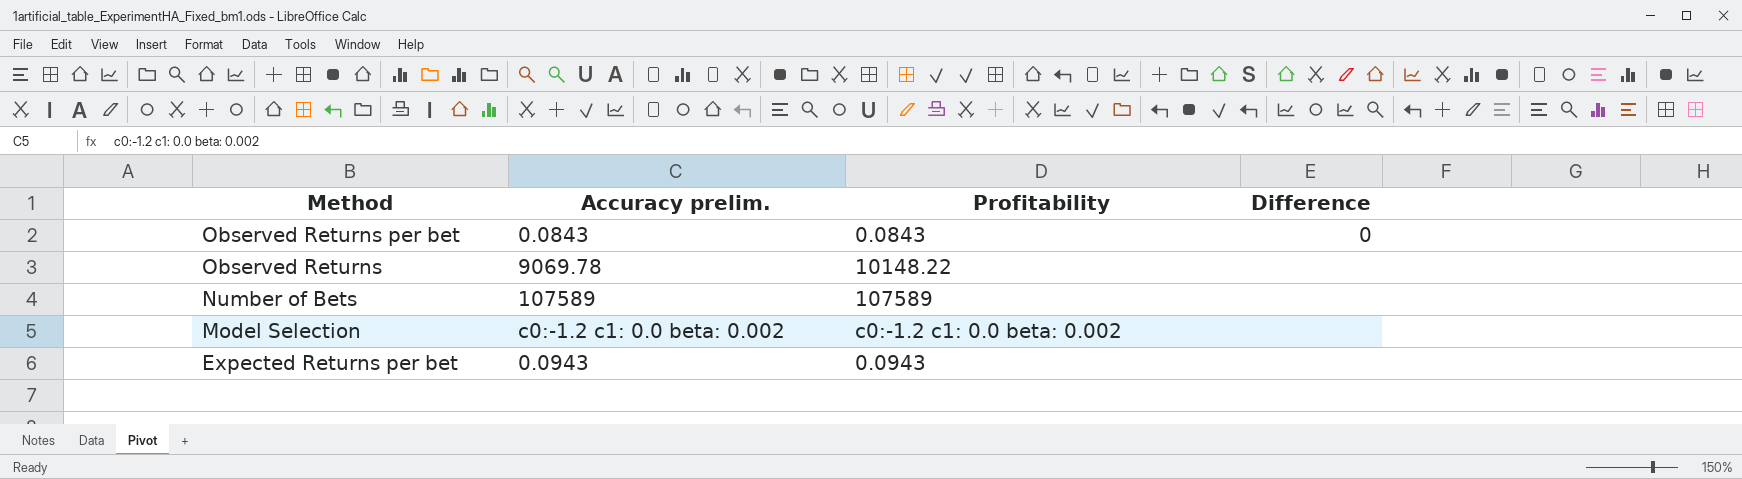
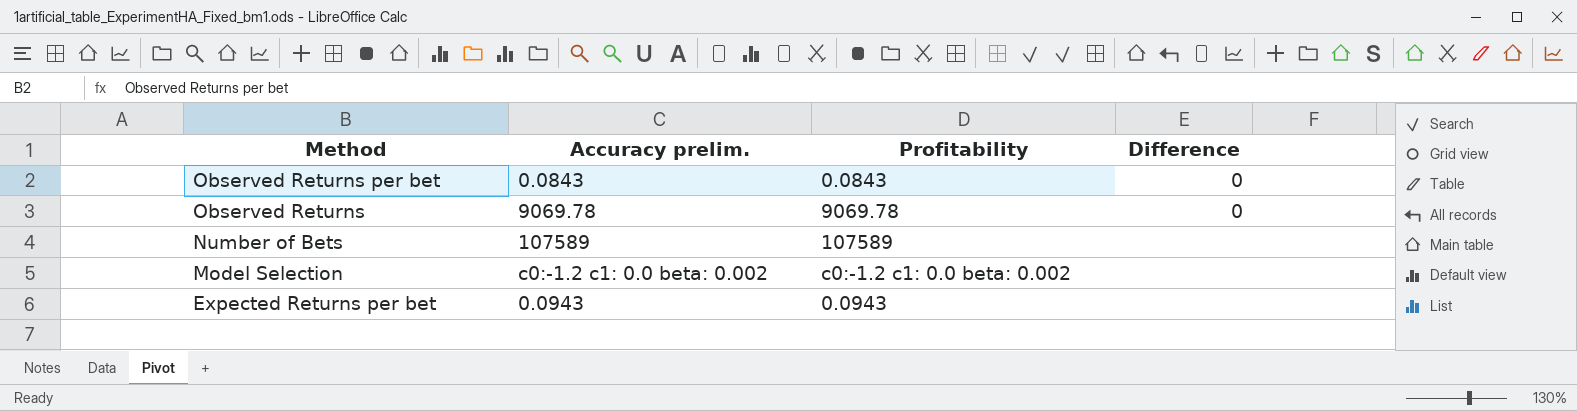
Observed Returns | Profitability: 10148.22 -> 9069.78
Observed Returns | Difference: none -> 0

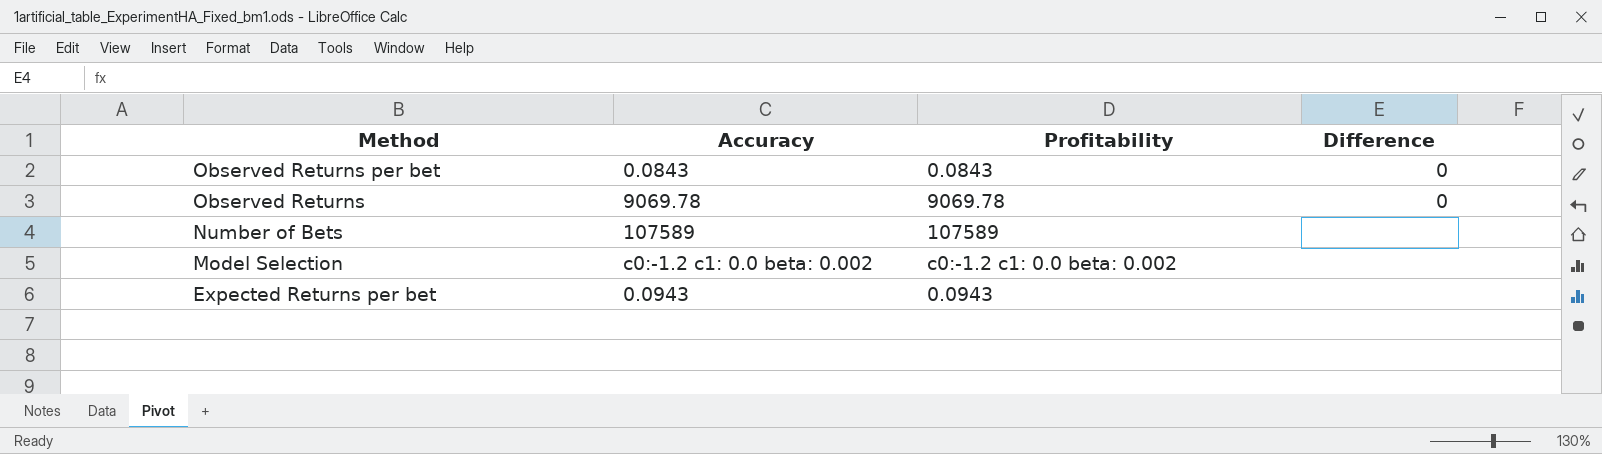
column name: Accuracy prelim. -> Accuracy

